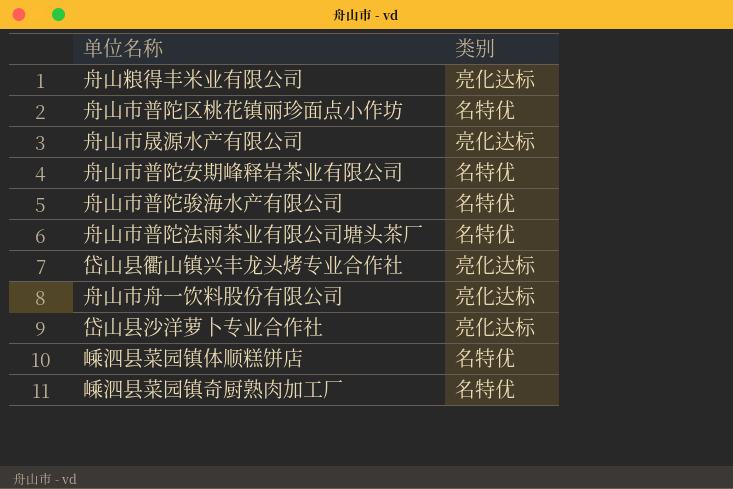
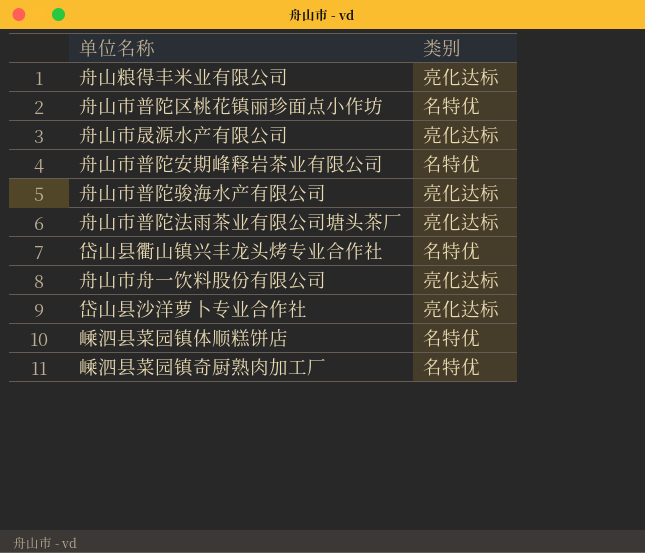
舟山市普陀骏海水产有限公司 | 类别: 名特优 -> 亮化达标
舟山市普陀法雨茶业有限公司塘头茶厂 | 类别: 名特优 -> 亮化达标
岱山县衢山镇兴丰龙头烤专业合作社 | 类别: 亮化达标 -> 名特优

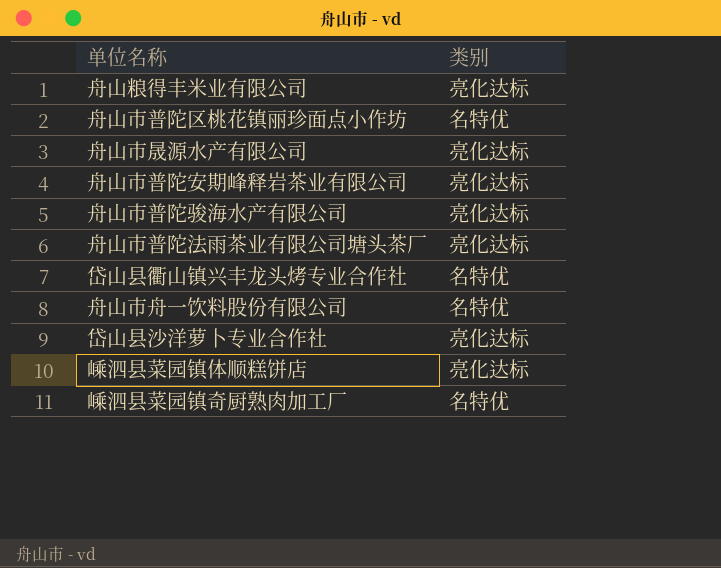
舟山市普陀安期峰释岩茶业有限公司 | 类别: 名特优 -> 亮化达标
舟山市舟一饮料股份有限公司 | 类别: 亮化达标 -> 名特优
嵊泗县菜园镇体顺糕饼店 | 类别: 名特优 -> 亮化达标

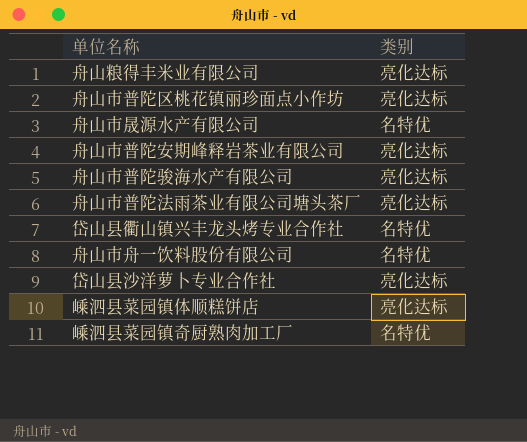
舟山市普陀区桃花镇丽珍面点小作坊 | 类别: 名特优 -> 亮化达标
舟山市晟源水产有限公司 | 类别: 亮化达标 -> 名特优

